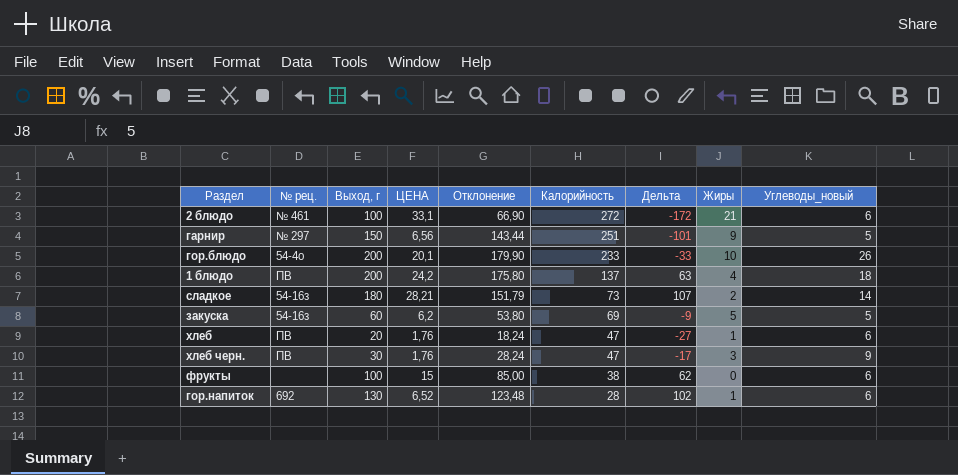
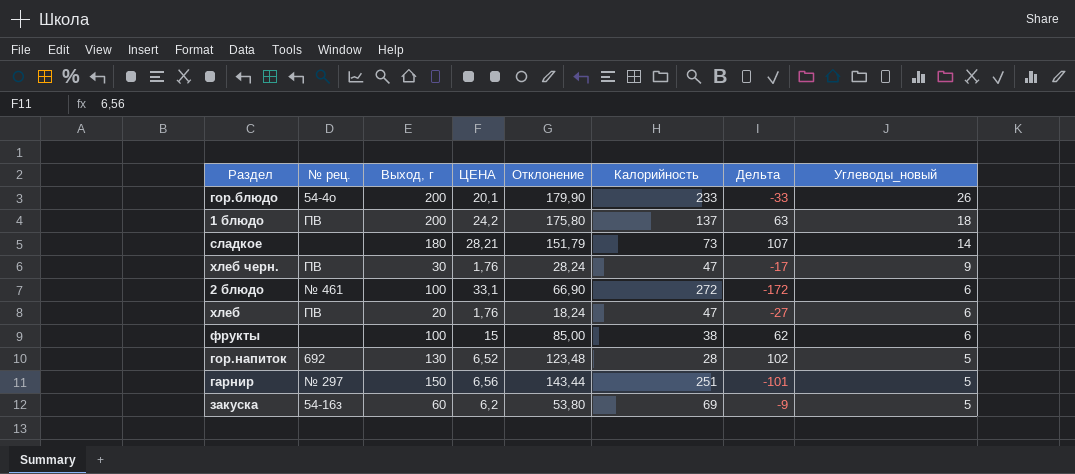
row order: Калорийность descending -> Углеводы_новый descending
column Жиры | position: 8 -> none
сладкое | № рец.: 54-16з -> none
гор.напиток | Углеводы_новый: 6 -> 5

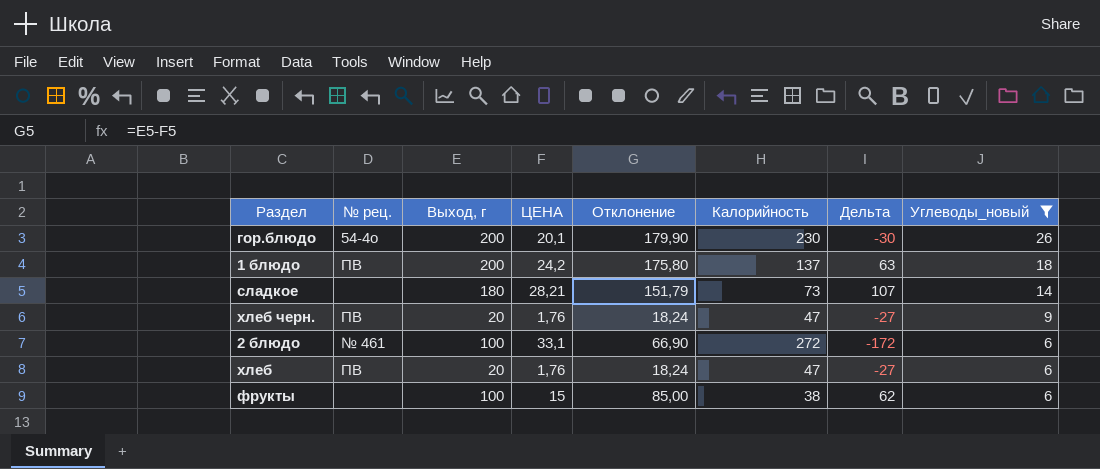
filter: none -> Углеводы_новый != 5
гор.блюдо | Калорийность: 233 -> 230
гор.блюдо | Дельта: -33 -> -30
хлеб черн. | Выход, г: 30 -> 20
хлеб черн. | Отклонение: 28,24 -> 18,24
хлеб черн. | Дельта: -17 -> -27

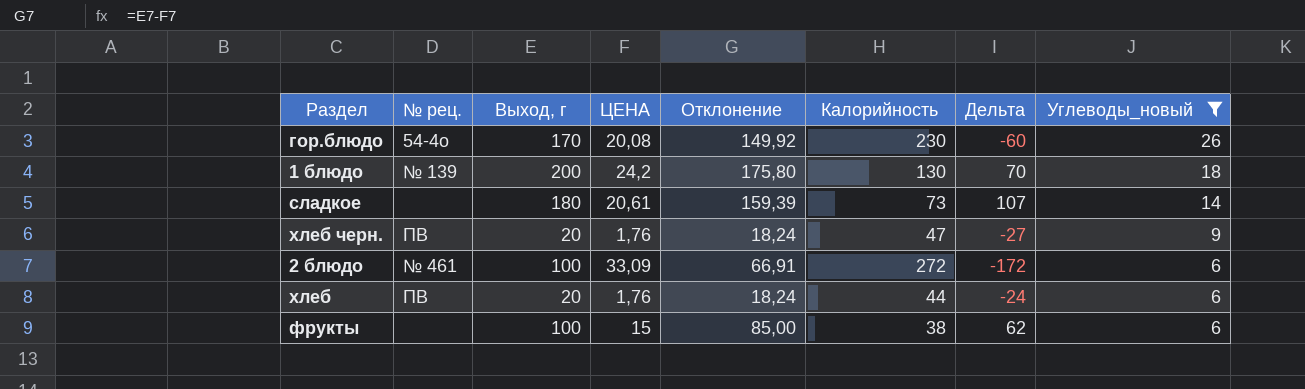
гор.блюдо | Выход, г: 200 -> 170
гор.блюдо | ЦЕНА: 20,1 -> 20,08
гор.блюдо | Отклонение: 179,90 -> 149,92
гор.блюдо | Дельта: -30 -> -60
1 блюдо | № рец.: ПВ -> № 139
1 блюдо | Калорийность: 137 -> 130
1 блюдо | Дельта: 63 -> 70
сладкое | ЦЕНА: 28,21 -> 20,61
сладкое | Отклонение: 151,79 -> 159,39
2 блюдо | ЦЕНА: 33,1 -> 33,09
2 блюдо | Отклонение: 66,90 -> 66,91
хлеб | Калорийность: 47 -> 44
хлеб | Дельта: -27 -> -24

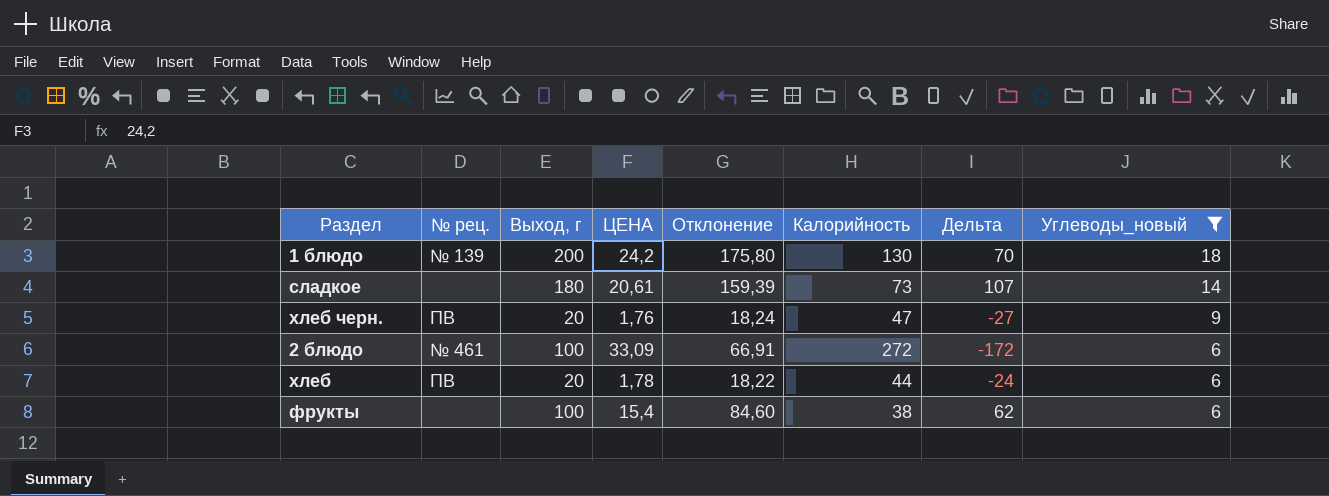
row гор.блюдо: 54-4о | 170 | 20,08 | 149,92 | 230 | -60 | 26 -> none
хлеб | ЦЕНА: 1,76 -> 1,78
хлеб | Отклонение: 18,24 -> 18,22
фрукты | ЦЕНА: 15 -> 15,4
фрукты | Отклонение: 85,00 -> 84,60

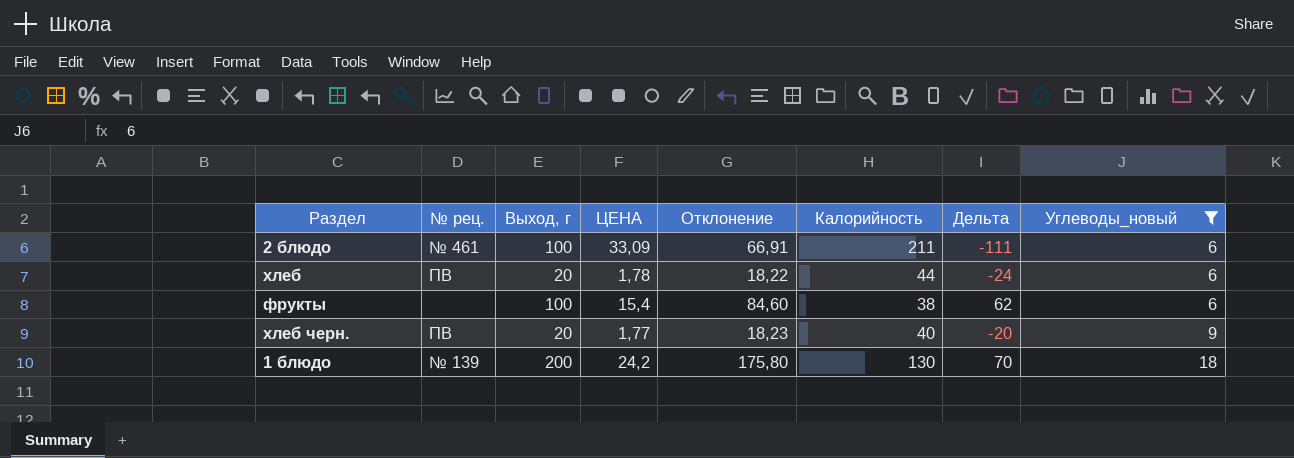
row order: Углеводы_новый descending -> Углеводы_новый ascending
row сладкое: none | 180 | 20,61 | 159,39 | 73 | 107 | 14 -> none
2 блюдо | Калорийность: 272 -> 211
2 блюдо | Дельта: -172 -> -111
хлеб черн. | ЦЕНА: 1,76 -> 1,77
хлеб черн. | Отклонение: 18,24 -> 18,23
хлеб черн. | Калорийность: 47 -> 40
хлеб черн. | Дельта: -27 -> -20

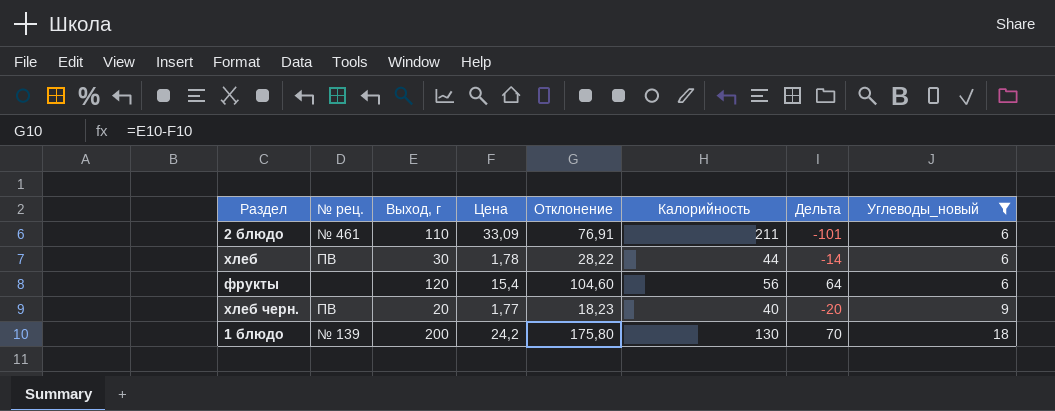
column name: ЦЕНА -> Цена
2 блюдо | Выход, г: 100 -> 110
2 блюдо | Отклонение: 66,91 -> 76,91
2 блюдо | Дельта: -111 -> -101
хлеб | Выход, г: 20 -> 30
хлеб | Отклонение: 18,22 -> 28,22
хлеб | Дельта: -24 -> -14
фрукты | Выход, г: 100 -> 120
фрукты | Отклонение: 84,60 -> 104,60
фрукты | Калорийность: 38 -> 56
фрукты | Дельта: 62 -> 64

